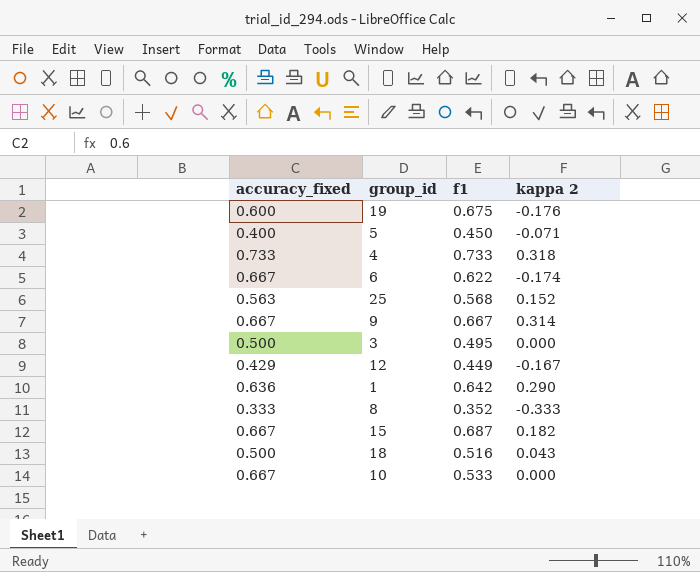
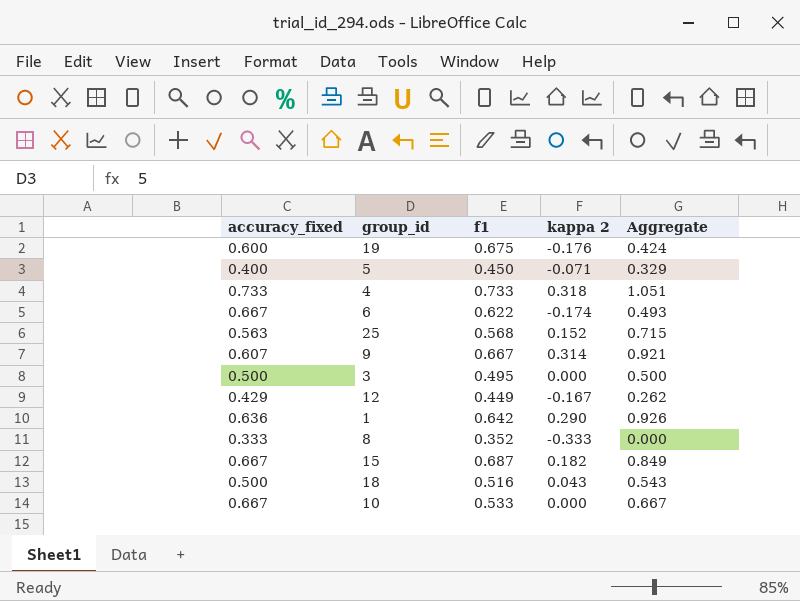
column Aggregate | formula: none -> [accuracy_fixed] + [kappa 2]
9 | accuracy_fixed: 0.667 -> 0.607

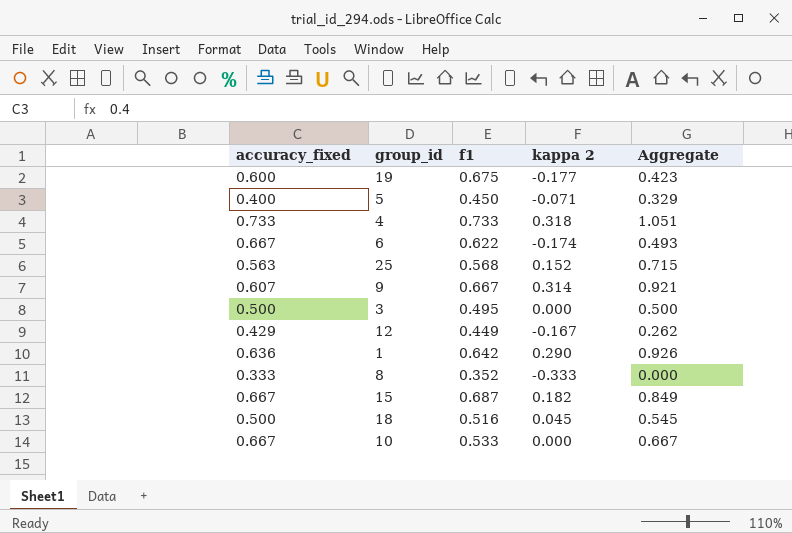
19 | kappa 2: -0.176 -> -0.177
19 | Aggregate: 0.424 -> 0.423
18 | kappa 2: 0.043 -> 0.045
18 | Aggregate: 0.543 -> 0.545

